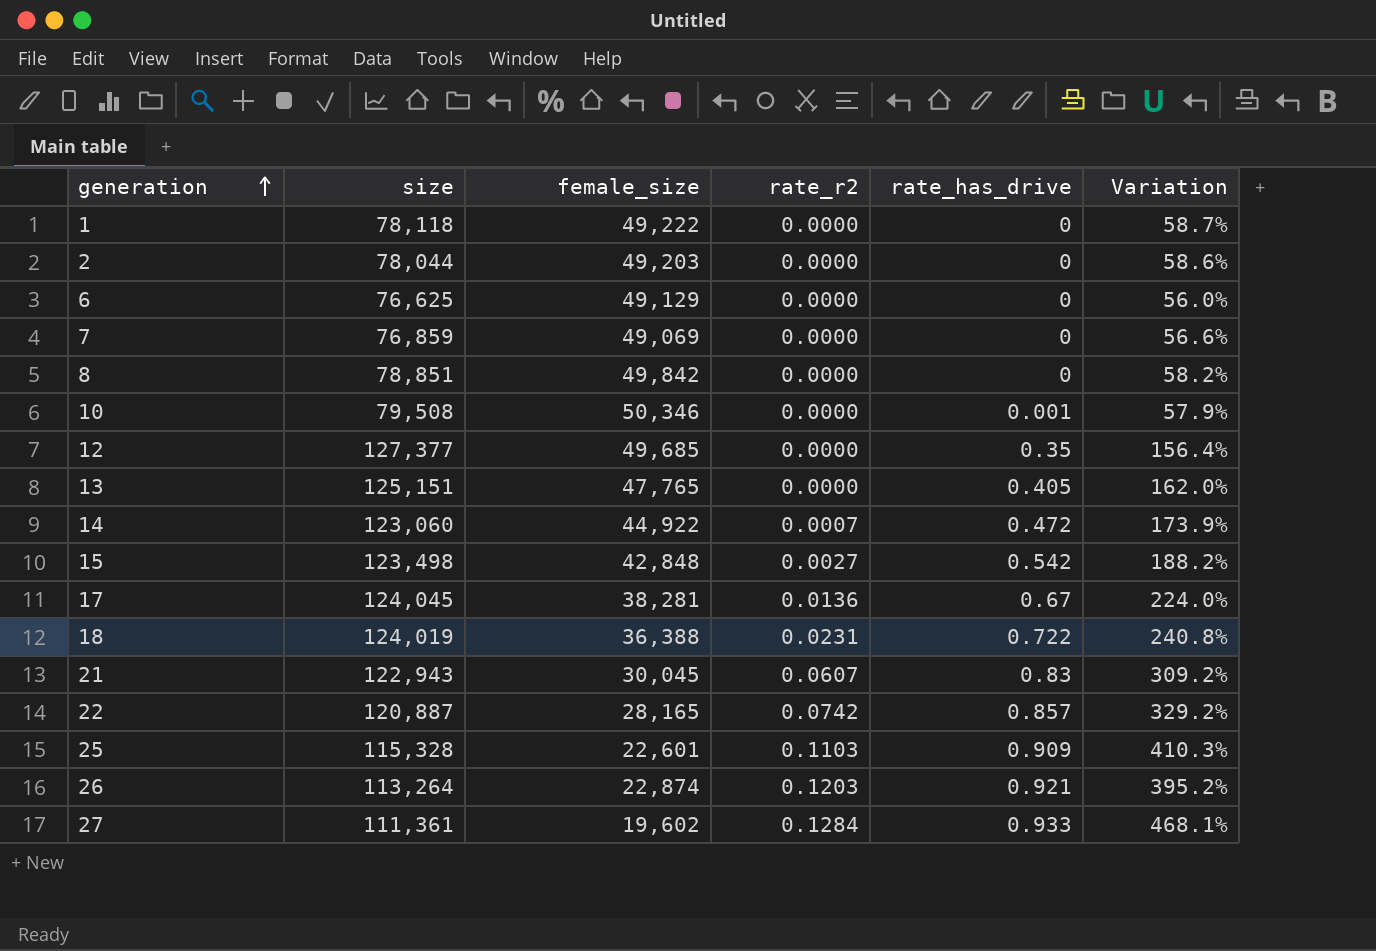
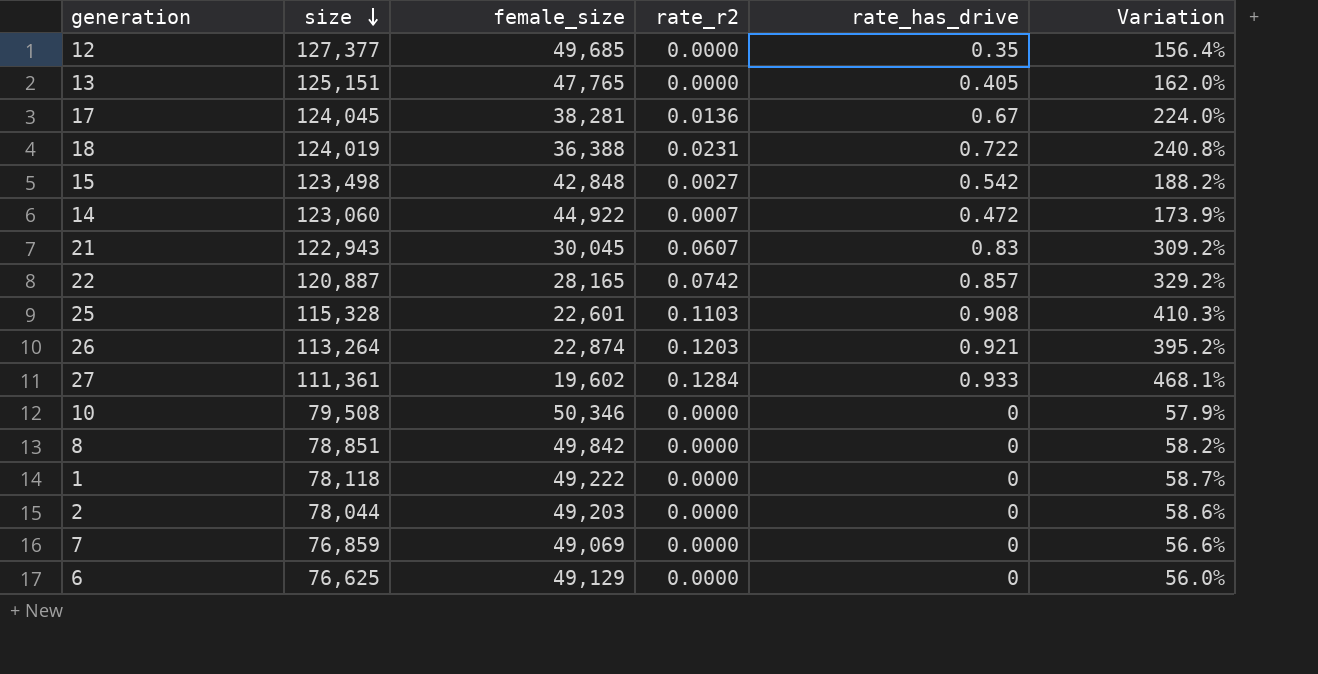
row order: generation ascending -> size descending
25 | rate_has_drive: 0.909 -> 0.908
10 | rate_has_drive: 0.001 -> 0

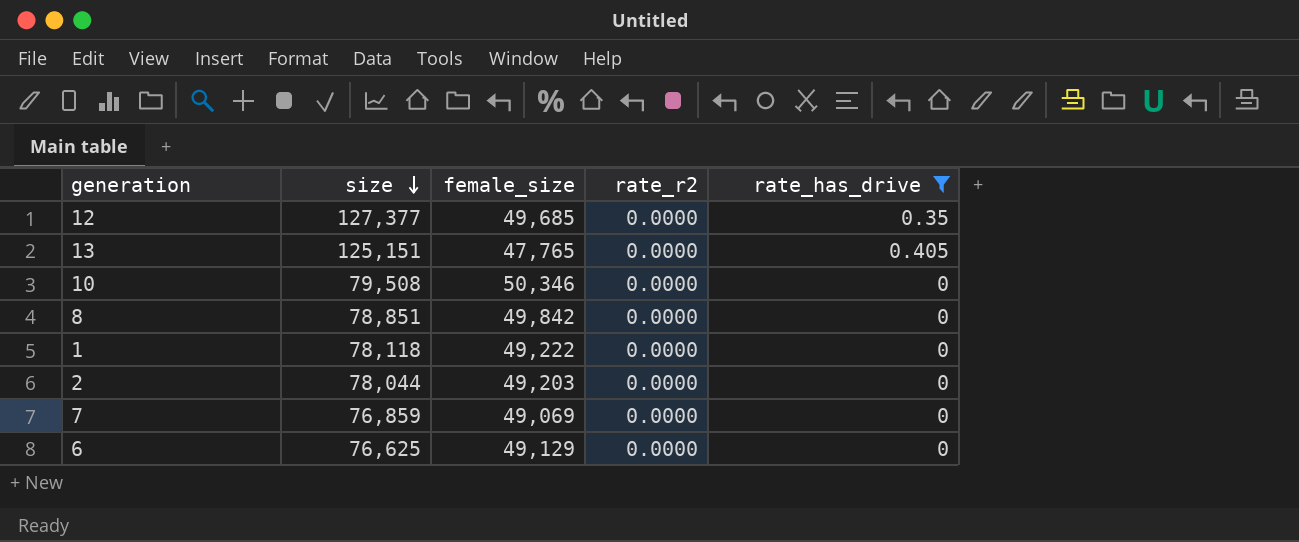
filter: none -> rate_has_drive <= 0.405
column Variation | formula: ([size] - [female_size]) / [female_size] -> none

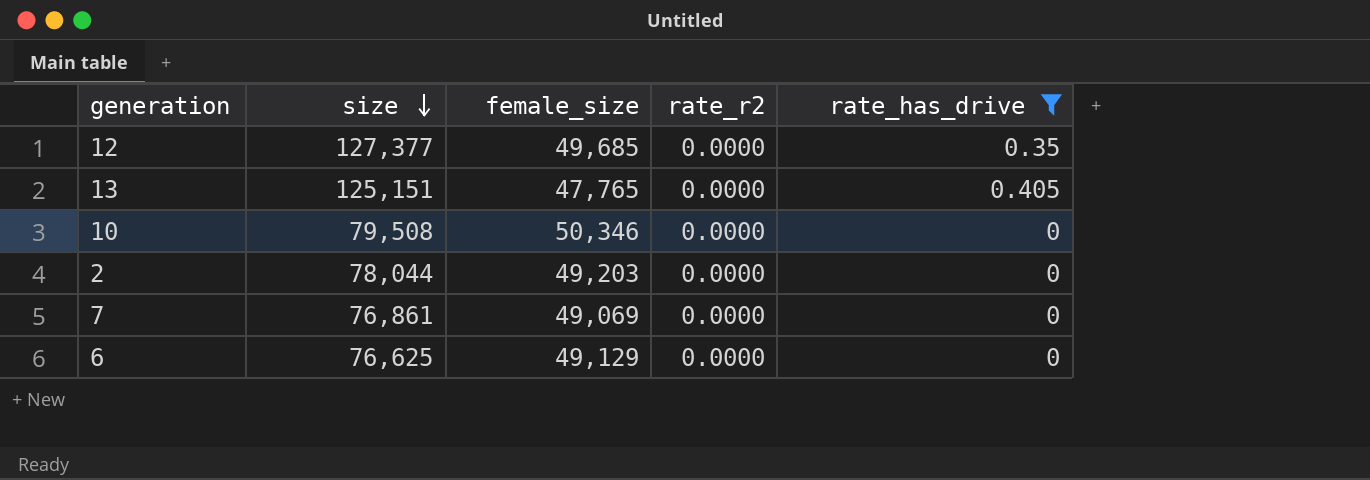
row 8: 78,851 | 49,842 | 0.0000 | 0 -> none
row 1: 78,118 | 49,222 | 0.0000 | 0 -> none
7 | size: 76,859 -> 76,861

